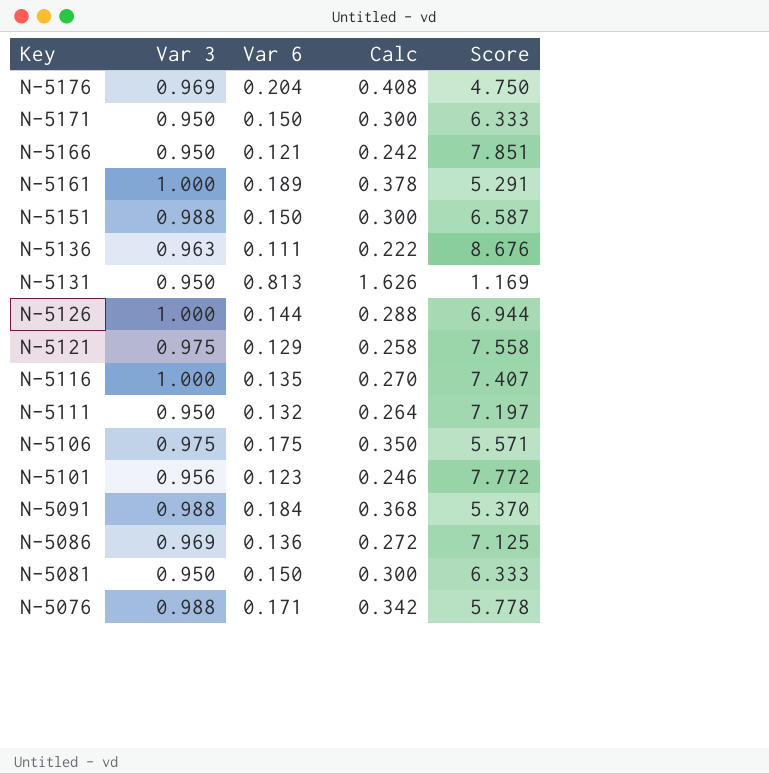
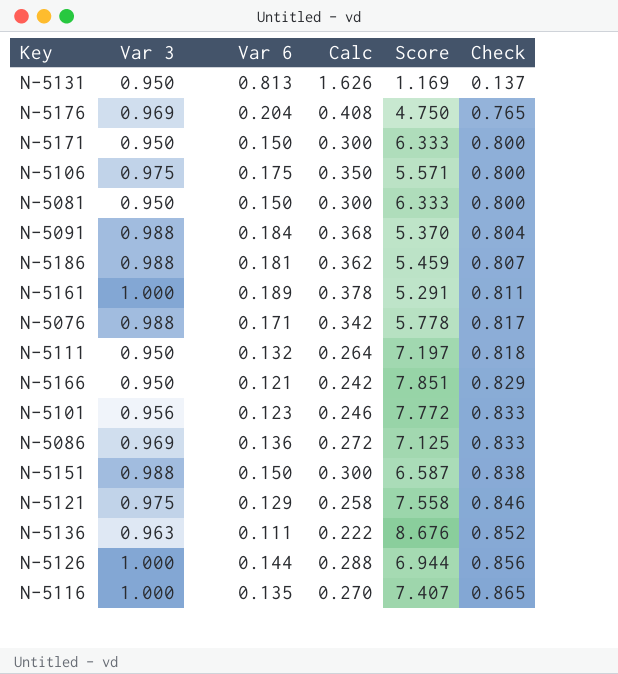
row order: Key descending -> Check ascending
column Check | formula: none -> [Var 3] - [Var 6]
row N-5186: none -> 0.988 | 0.181 | 0.362 | 5.459 | 0.807

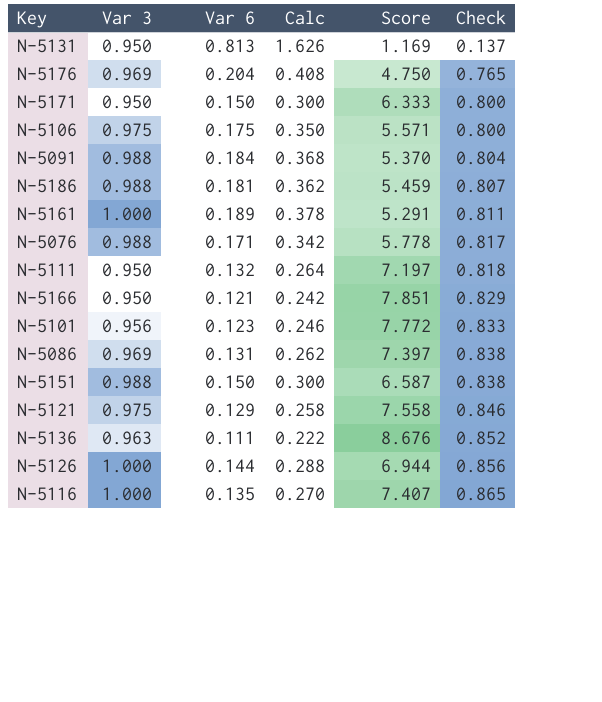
row N-5081: 0.950 | 0.150 | 0.300 | 6.333 | 0.800 -> none
N-5086 | Var 6: 0.136 -> 0.131
N-5086 | Calc: 0.272 -> 0.262
N-5086 | Score: 7.125 -> 7.397
N-5086 | Check: 0.833 -> 0.838

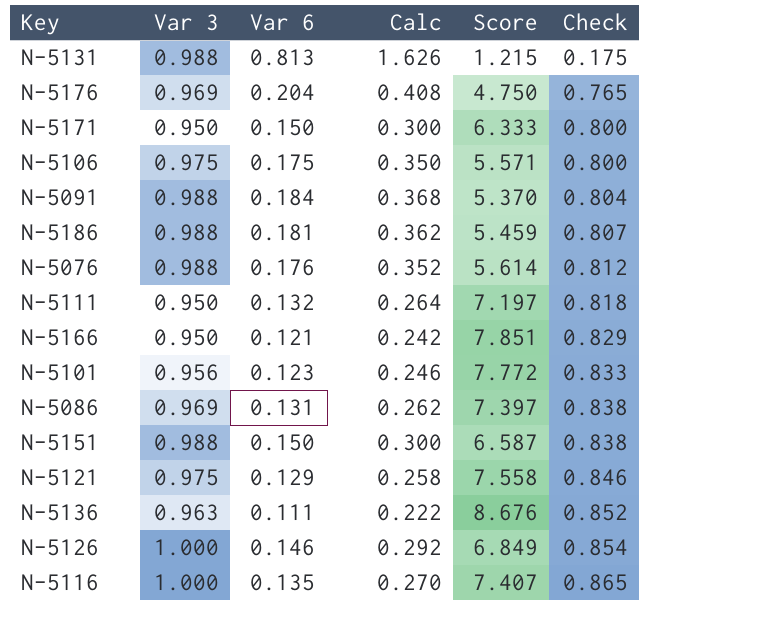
row N-5161: 1.000 | 0.189 | 0.378 | 5.291 | 0.811 -> none
N-5131 | Var 3: 0.950 -> 0.988
N-5131 | Score: 1.169 -> 1.215
N-5131 | Check: 0.137 -> 0.175
N-5076 | Var 6: 0.171 -> 0.176
N-5076 | Calc: 0.342 -> 0.352
N-5076 | Score: 5.778 -> 5.614
N-5076 | Check: 0.817 -> 0.812
N-5126 | Var 6: 0.144 -> 0.146
N-5126 | Calc: 0.288 -> 0.292
N-5126 | Score: 6.944 -> 6.849
N-5126 | Check: 0.856 -> 0.854

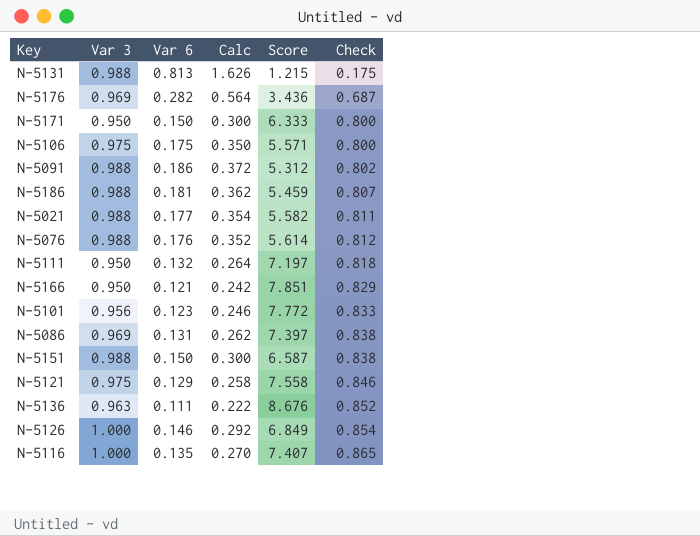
N-5176 | Var 6: 0.204 -> 0.282
N-5176 | Calc: 0.408 -> 0.564
N-5176 | Score: 4.750 -> 3.436
N-5176 | Check: 0.765 -> 0.687
N-5091 | Var 6: 0.184 -> 0.186
N-5091 | Calc: 0.368 -> 0.372
N-5091 | Score: 5.370 -> 5.312
N-5091 | Check: 0.804 -> 0.802
row N-5021: none -> 0.988 | 0.177 | 0.354 | 5.582 | 0.811

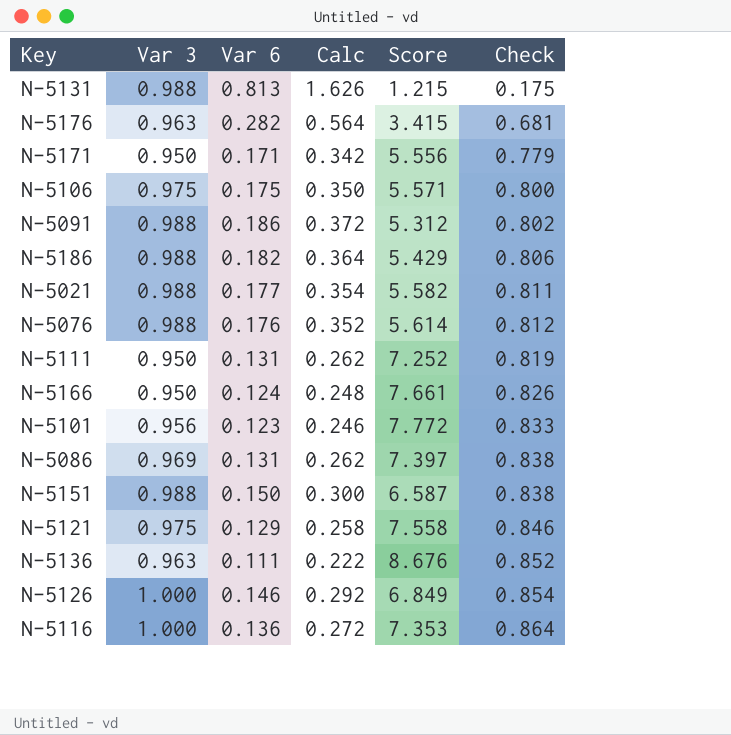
N-5176 | Var 3: 0.969 -> 0.963
N-5176 | Score: 3.436 -> 3.415
N-5176 | Check: 0.687 -> 0.681
N-5171 | Var 6: 0.150 -> 0.171
N-5171 | Calc: 0.300 -> 0.342
N-5171 | Score: 6.333 -> 5.556
N-5171 | Check: 0.800 -> 0.779
N-5186 | Var 6: 0.181 -> 0.182
N-5186 | Calc: 0.362 -> 0.364
N-5186 | Score: 5.459 -> 5.429
N-5186 | Check: 0.807 -> 0.806
N-5111 | Var 6: 0.132 -> 0.131
N-5111 | Calc: 0.264 -> 0.262
N-5111 | Score: 7.197 -> 7.252
N-5111 | Check: 0.818 -> 0.819
N-5166 | Var 6: 0.121 -> 0.124
N-5166 | Calc: 0.242 -> 0.248
N-5166 | Score: 7.851 -> 7.661
N-5166 | Check: 0.829 -> 0.826
N-5116 | Var 6: 0.135 -> 0.136
N-5116 | Calc: 0.270 -> 0.272
N-5116 | Score: 7.407 -> 7.353
N-5116 | Check: 0.865 -> 0.864

